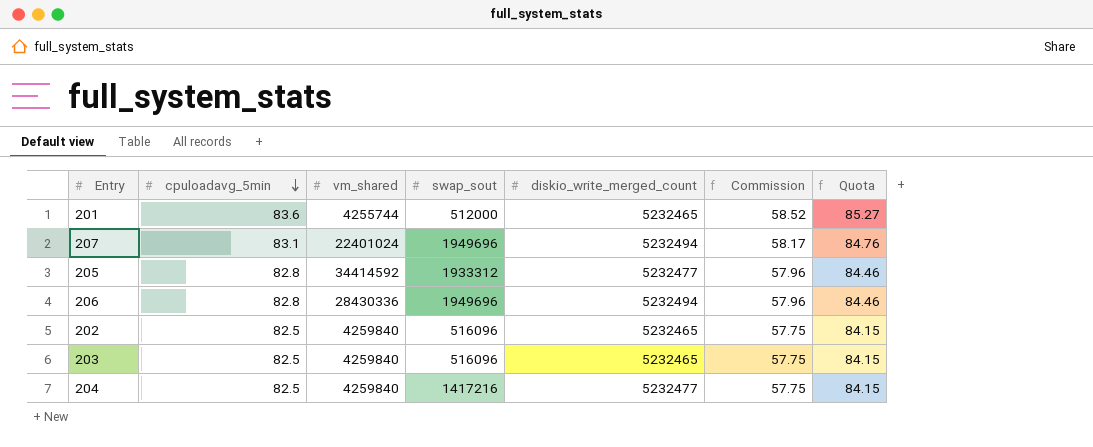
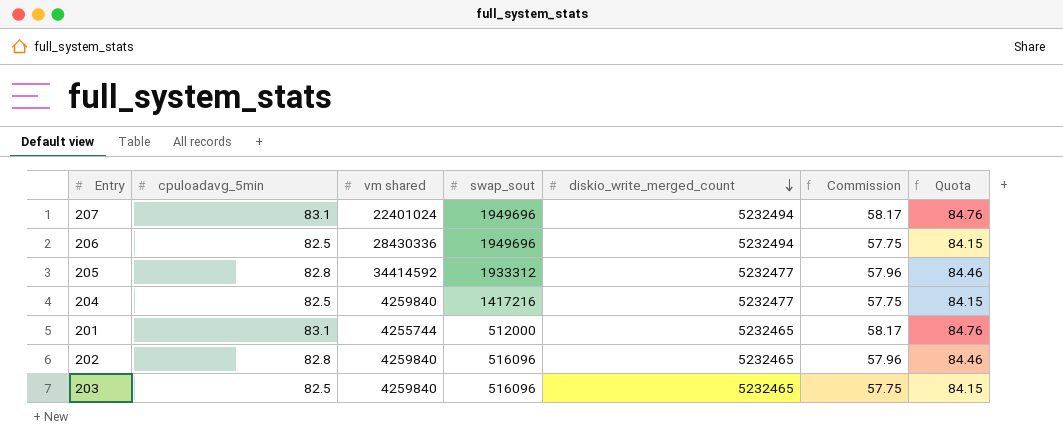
row order: cpuloadavg_5min descending -> diskio_write_merged_count descending
column name: vm_shared -> vm shared
206 | cpuloadavg_5min: 82.8 -> 82.5
206 | Commission: 57.96 -> 57.75
206 | Quota: 84.46 -> 84.15
201 | cpuloadavg_5min: 83.6 -> 83.1
201 | Commission: 58.52 -> 58.17
201 | Quota: 85.27 -> 84.76
202 | cpuloadavg_5min: 82.5 -> 82.8
202 | Commission: 57.75 -> 57.96
202 | Quota: 84.15 -> 84.46

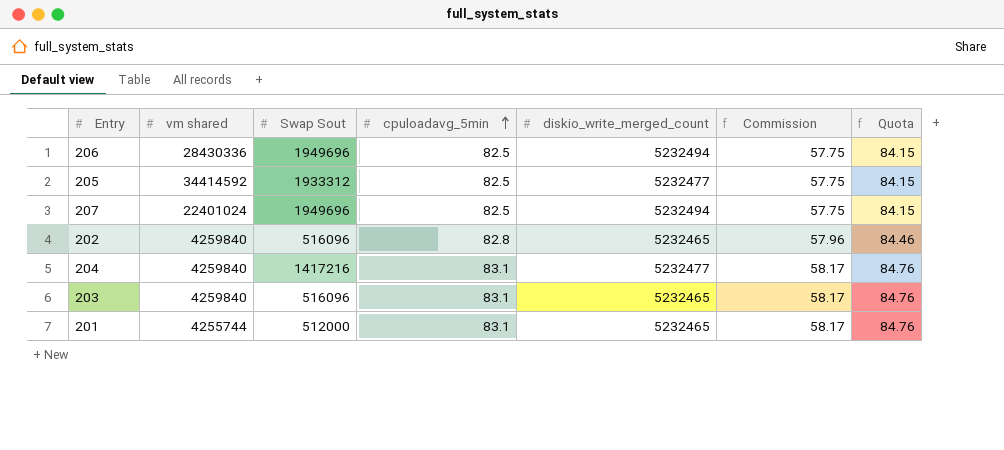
row order: diskio_write_merged_count descending -> cpuloadavg_5min ascending
column name: swap_sout -> Swap Sout
column cpuloadavg_5min | position: 2 -> 4
205 | cpuloadavg_5min: 82.8 -> 82.5
205 | Commission: 57.96 -> 57.75
205 | Quota: 84.46 -> 84.15
207 | cpuloadavg_5min: 83.1 -> 82.5
207 | Commission: 58.17 -> 57.75
207 | Quota: 84.76 -> 84.15
204 | cpuloadavg_5min: 82.5 -> 83.1
204 | Commission: 57.75 -> 58.17
204 | Quota: 84.15 -> 84.76
203 | cpuloadavg_5min: 82.5 -> 83.1
203 | Commission: 57.75 -> 58.17
203 | Quota: 84.15 -> 84.76

